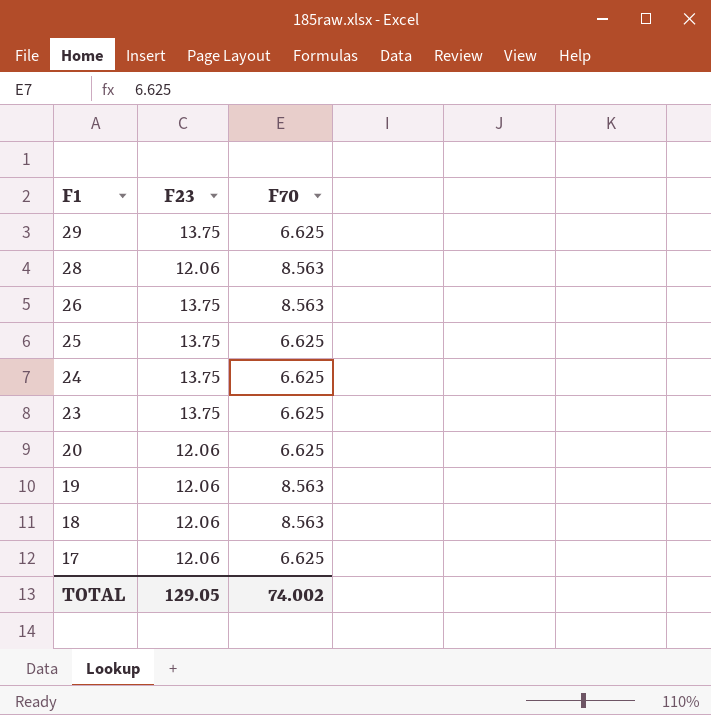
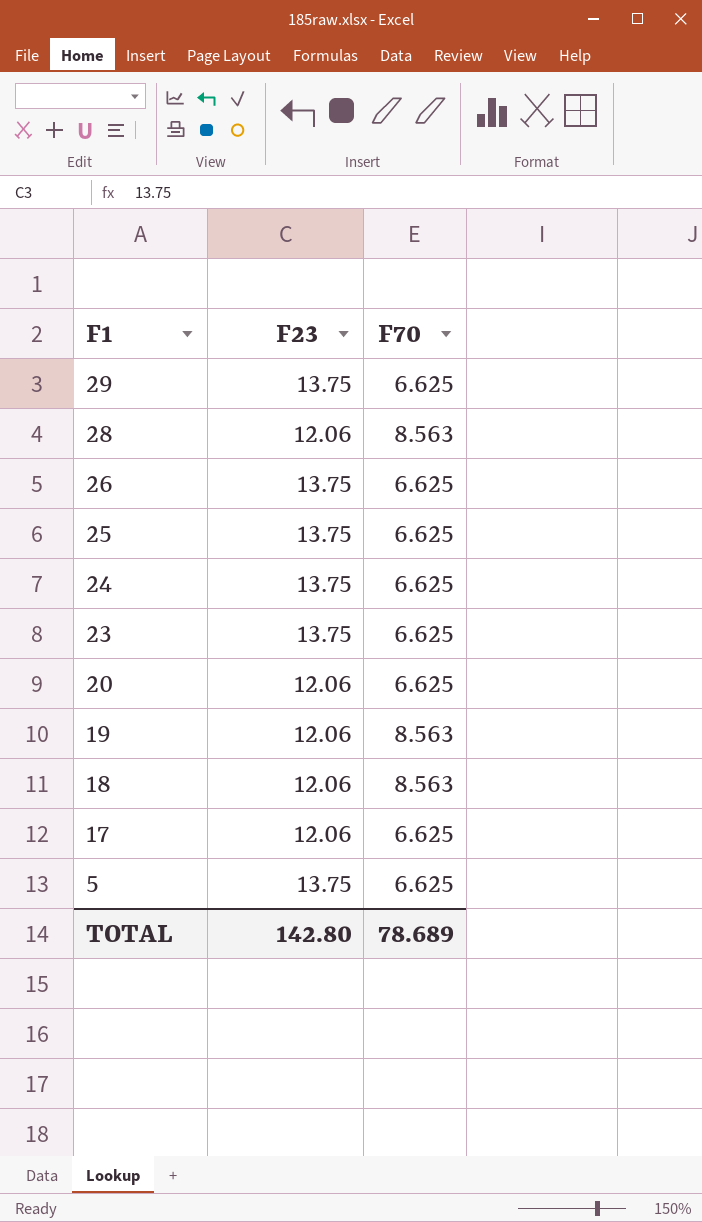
26 | F70: 8.563 -> 6.625
row 5: none -> 13.75 | 6.625
TOTAL | F23: 129.05 -> 142.80
TOTAL | F70: 74.002 -> 78.689

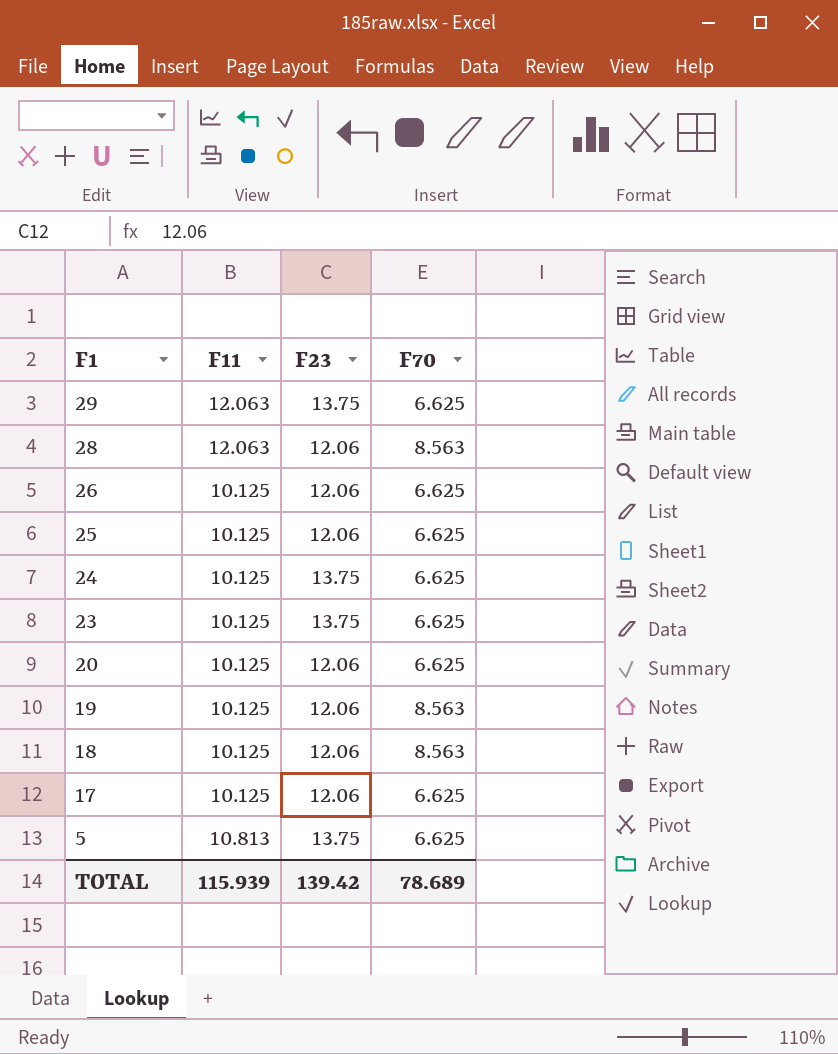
column F11 | position: none -> 2
26 | F23: 13.75 -> 12.06
25 | F23: 13.75 -> 12.06
TOTAL | F23: 142.80 -> 139.42

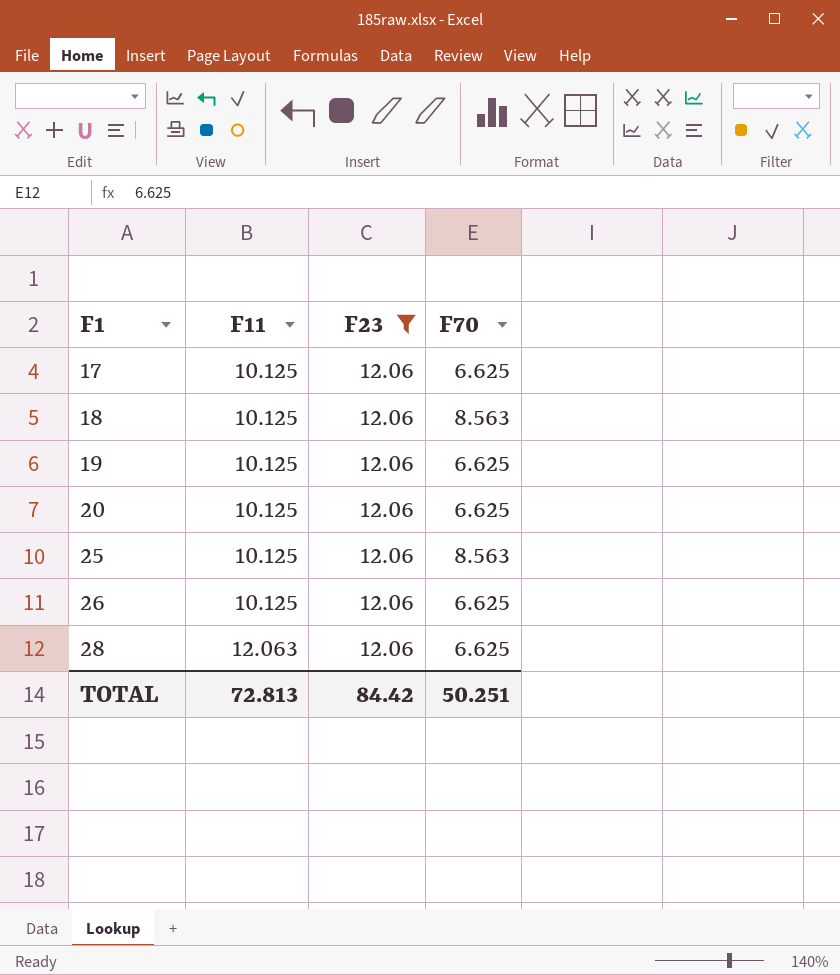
filter: none -> F23 = 12.06
row order: F1 descending -> F1 ascending
19 | F70: 8.563 -> 6.625
25 | F70: 6.625 -> 8.563
28 | F70: 8.563 -> 6.625
TOTAL | F11: 115.939 -> 72.813
TOTAL | F23: 139.42 -> 84.42
TOTAL | F70: 78.689 -> 50.251

